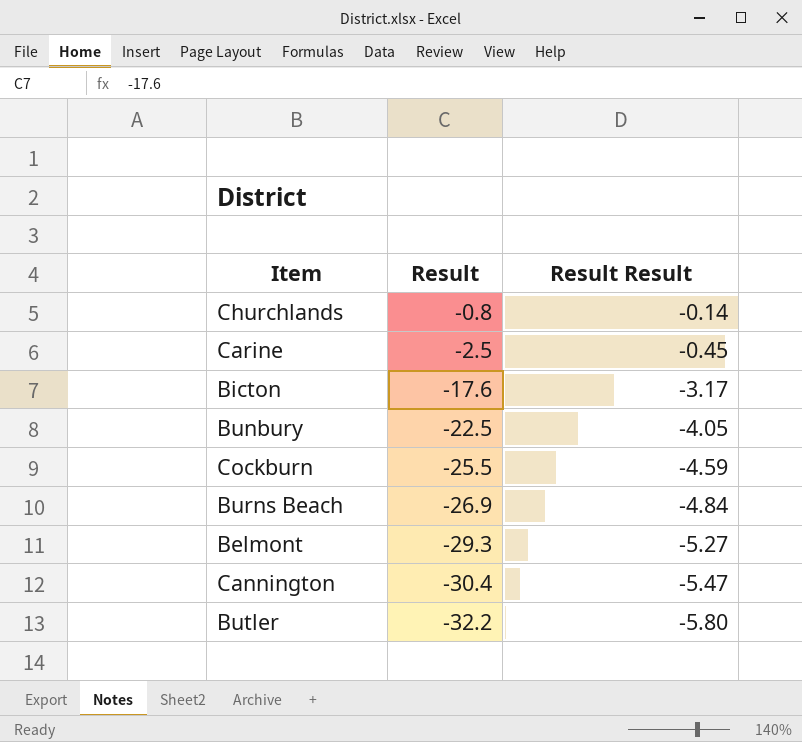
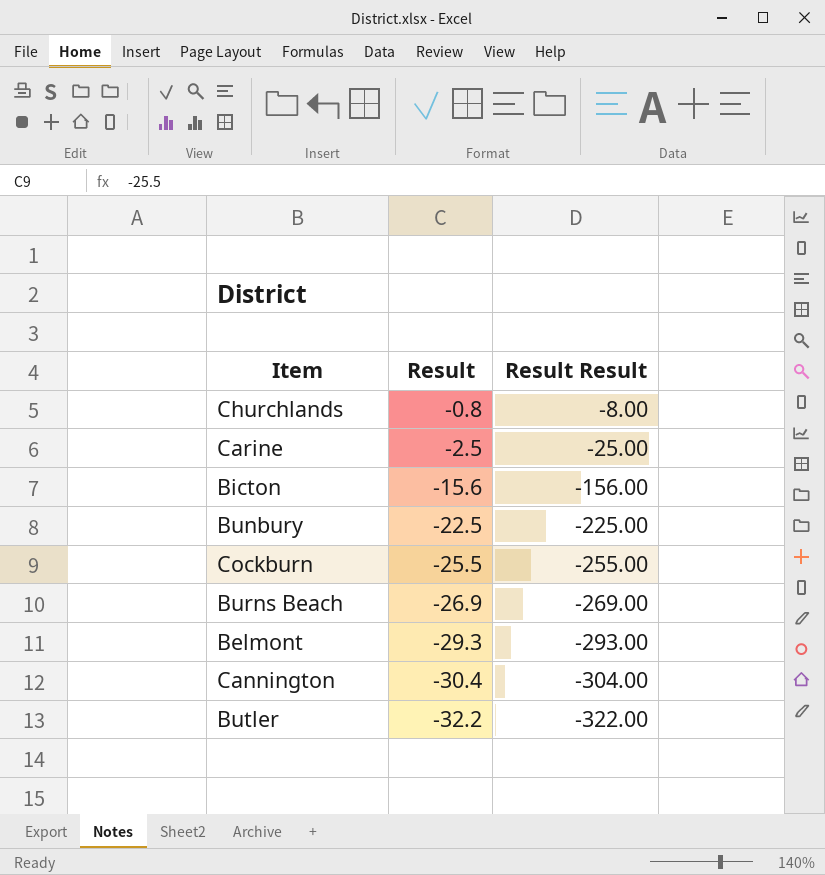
column Result Result | formula: [Result] * 0.18 -> [Result] * 10
Bicton | Result: -17.6 -> -15.6

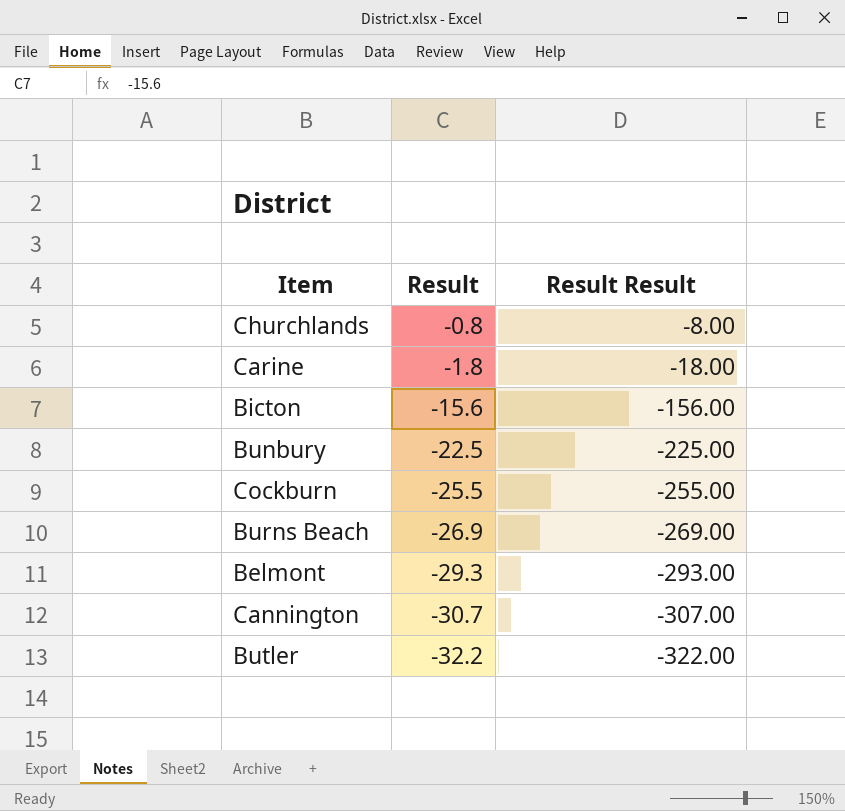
Carine | Result: -2.5 -> -1.8
Carine | Result Result: -25.00 -> -18.00
Cannington | Result: -30.4 -> -30.7
Cannington | Result Result: -304.00 -> -307.00

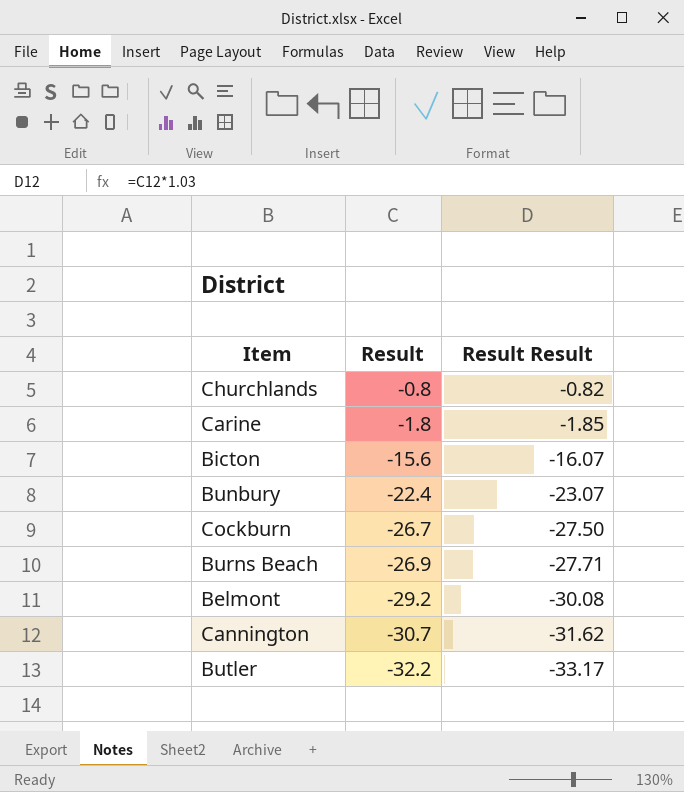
column Result Result | formula: [Result] * 10 -> [Result] * 1.03
Bunbury | Result: -22.5 -> -22.4
Cockburn | Result: -25.5 -> -26.7
Belmont | Result: -29.3 -> -29.2

